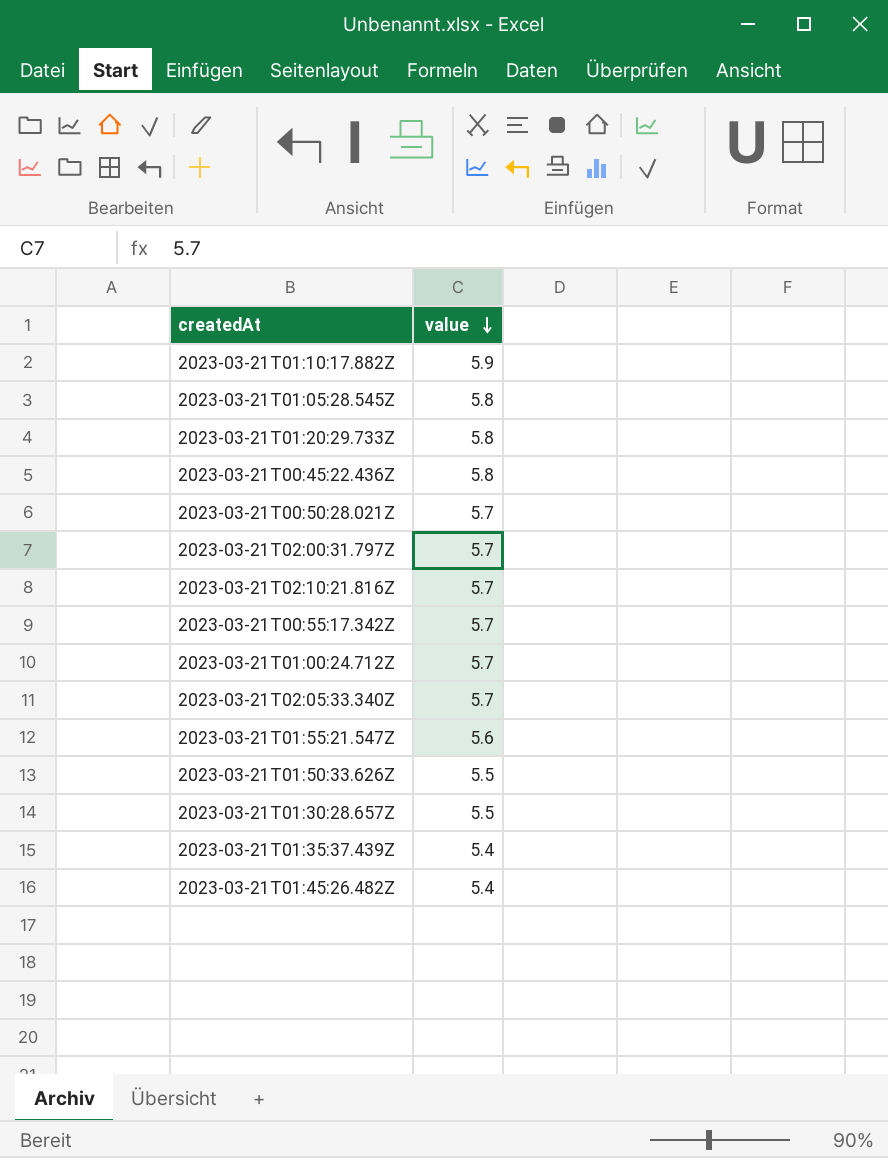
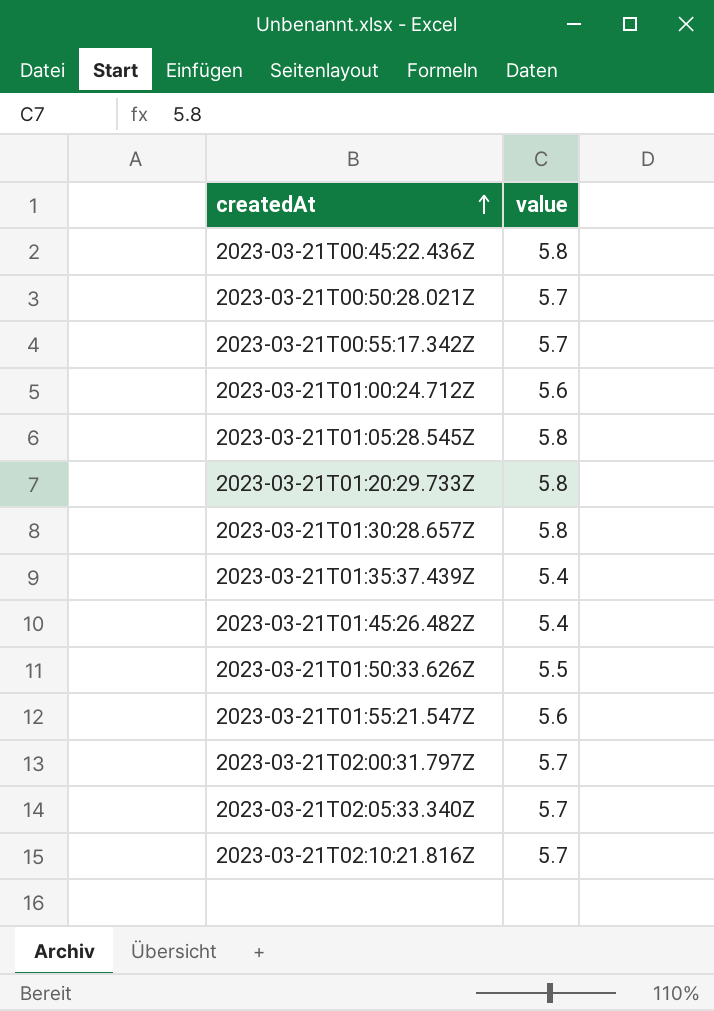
row order: value descending -> createdAt ascending
row 2023-03-21T01:10:17.882Z: 5.9 -> none
2023-03-21T01:00:24.712Z | value: 5.7 -> 5.6
2023-03-21T01:30:28.657Z | value: 5.5 -> 5.8

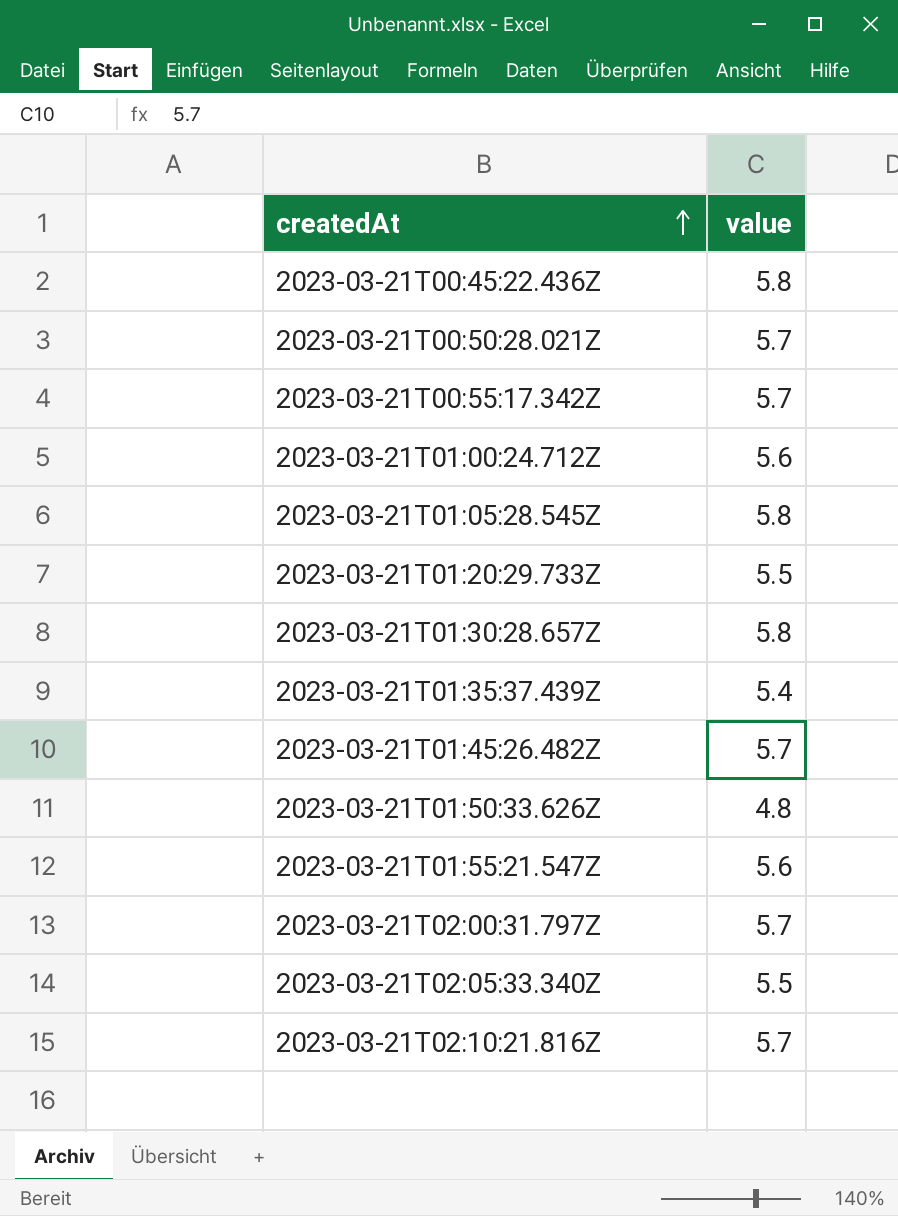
2023-03-21T01:20:29.733Z | value: 5.8 -> 5.5
2023-03-21T01:45:26.482Z | value: 5.4 -> 5.7
2023-03-21T01:50:33.626Z | value: 5.5 -> 4.8
2023-03-21T02:05:33.340Z | value: 5.7 -> 5.5

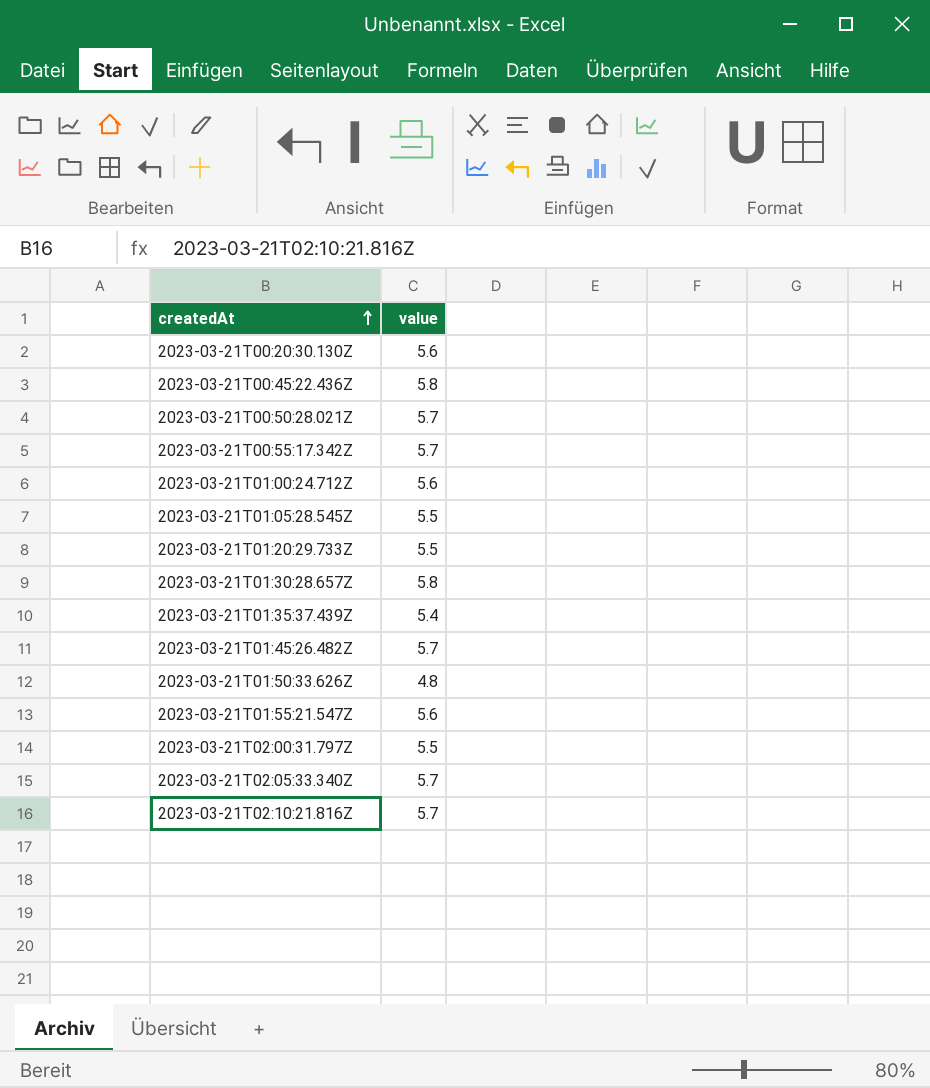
row 2023-03-21T00:20:30.130Z: none -> 5.6
2023-03-21T01:05:28.545Z | value: 5.8 -> 5.5
2023-03-21T02:00:31.797Z | value: 5.7 -> 5.5
2023-03-21T02:05:33.340Z | value: 5.5 -> 5.7

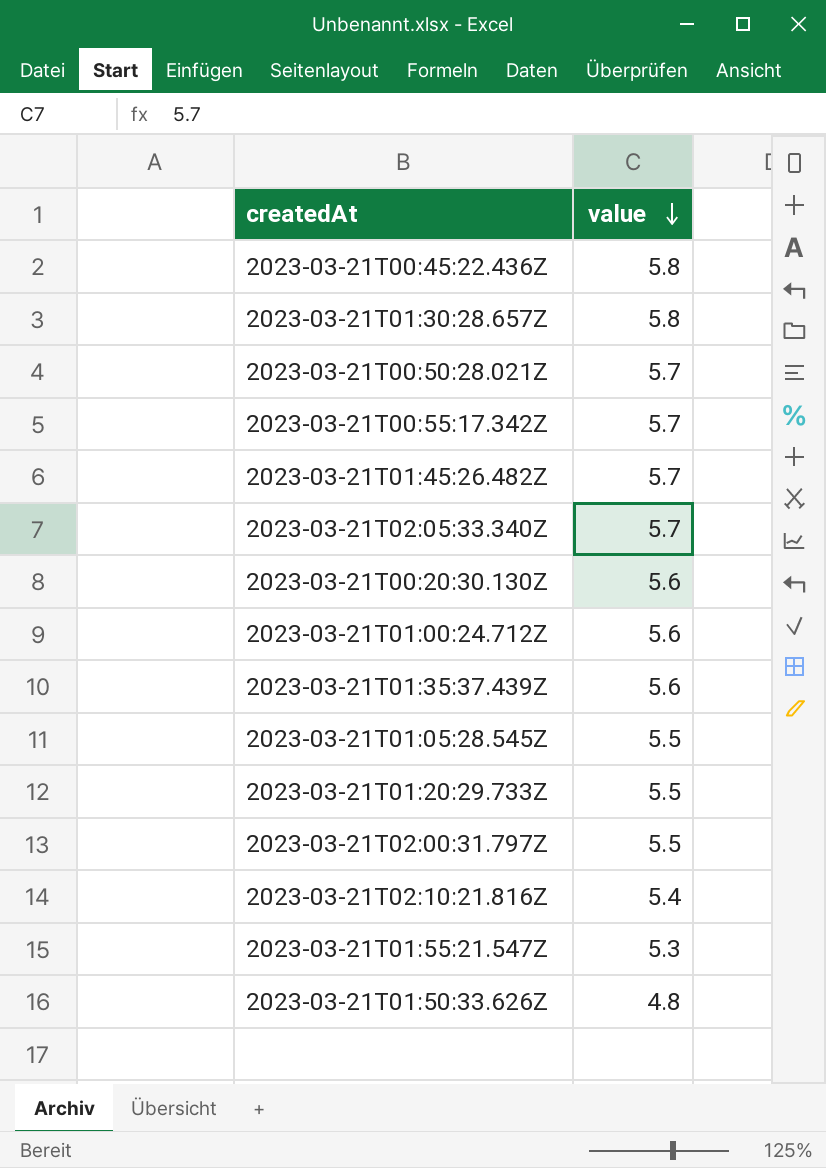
row order: createdAt ascending -> value descending
2023-03-21T01:35:37.439Z | value: 5.4 -> 5.6
2023-03-21T02:10:21.816Z | value: 5.7 -> 5.4
2023-03-21T01:55:21.547Z | value: 5.6 -> 5.3

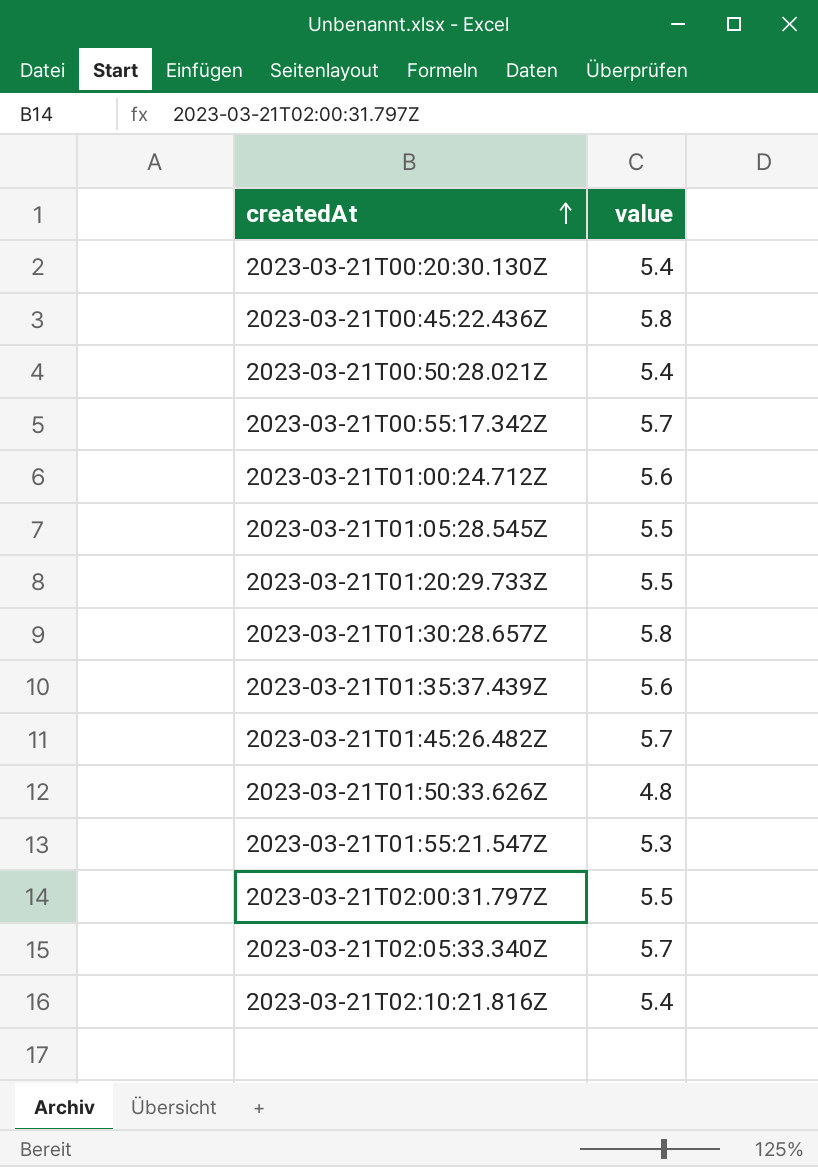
row order: value descending -> createdAt ascending
2023-03-21T00:20:30.130Z | value: 5.6 -> 5.4
2023-03-21T00:50:28.021Z | value: 5.7 -> 5.4

